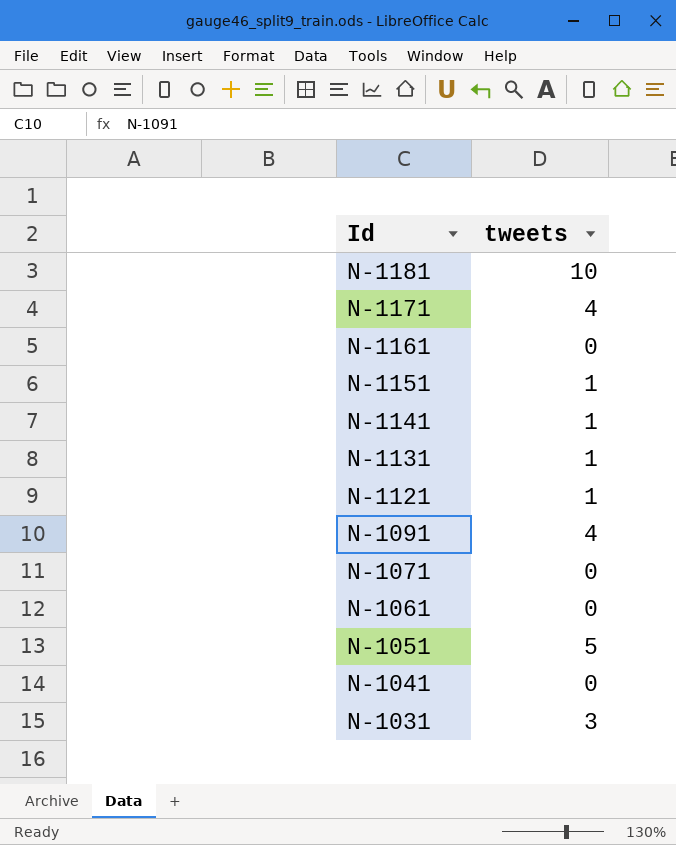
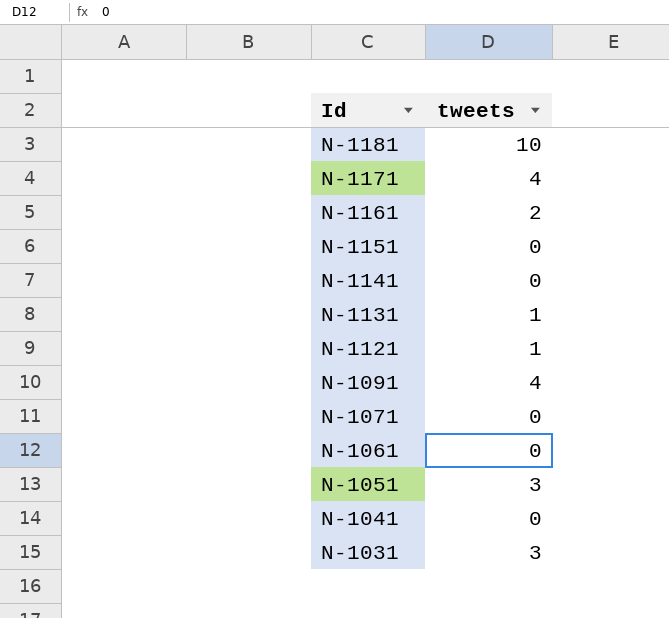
N-1161 | tweets: 0 -> 2
N-1151 | tweets: 1 -> 0
N-1141 | tweets: 1 -> 0
N-1051 | tweets: 5 -> 3

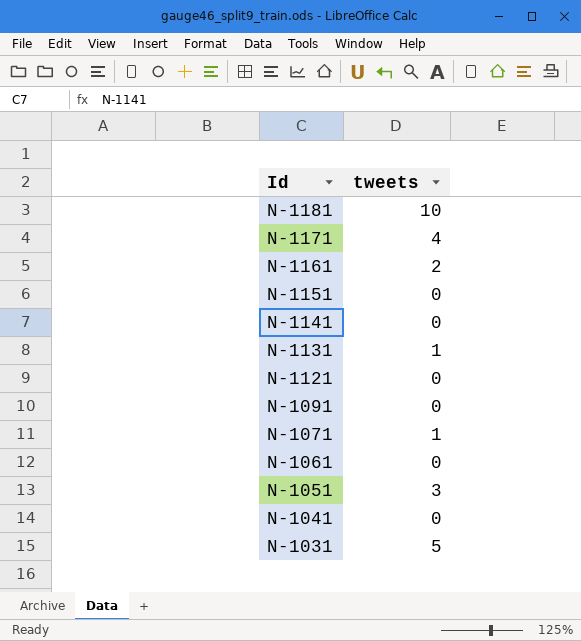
N-1121 | tweets: 1 -> 0
N-1091 | tweets: 4 -> 0
N-1071 | tweets: 0 -> 1
N-1031 | tweets: 3 -> 5

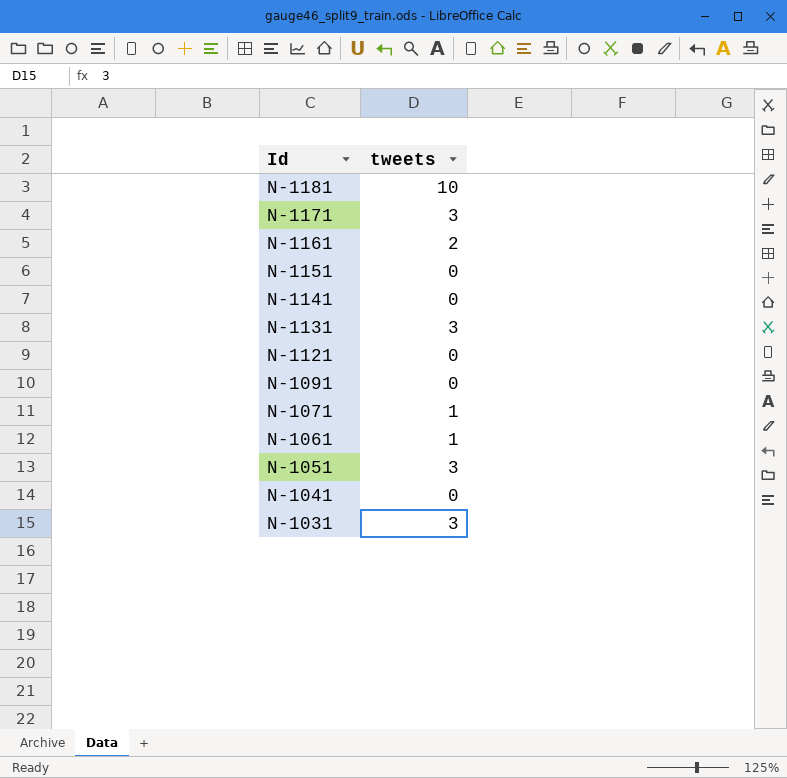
N-1171 | tweets: 4 -> 3
N-1131 | tweets: 1 -> 3
N-1061 | tweets: 0 -> 1
N-1031 | tweets: 5 -> 3

